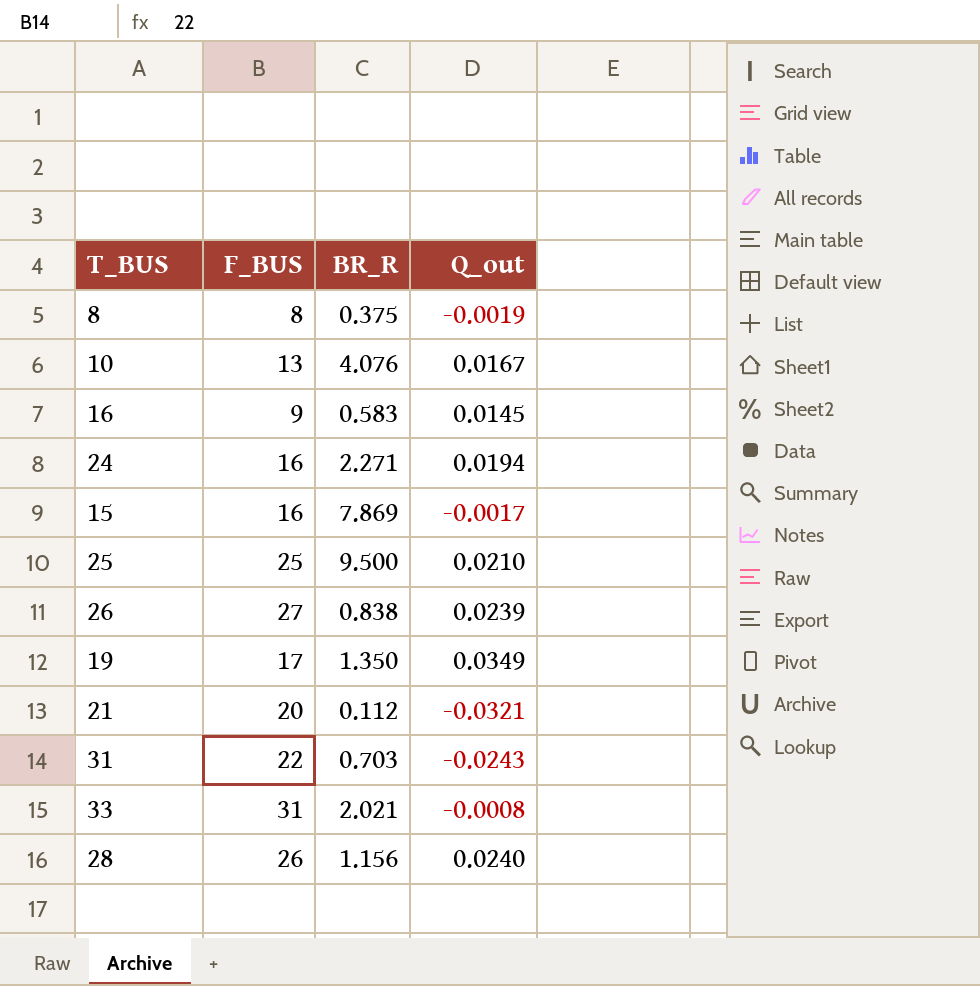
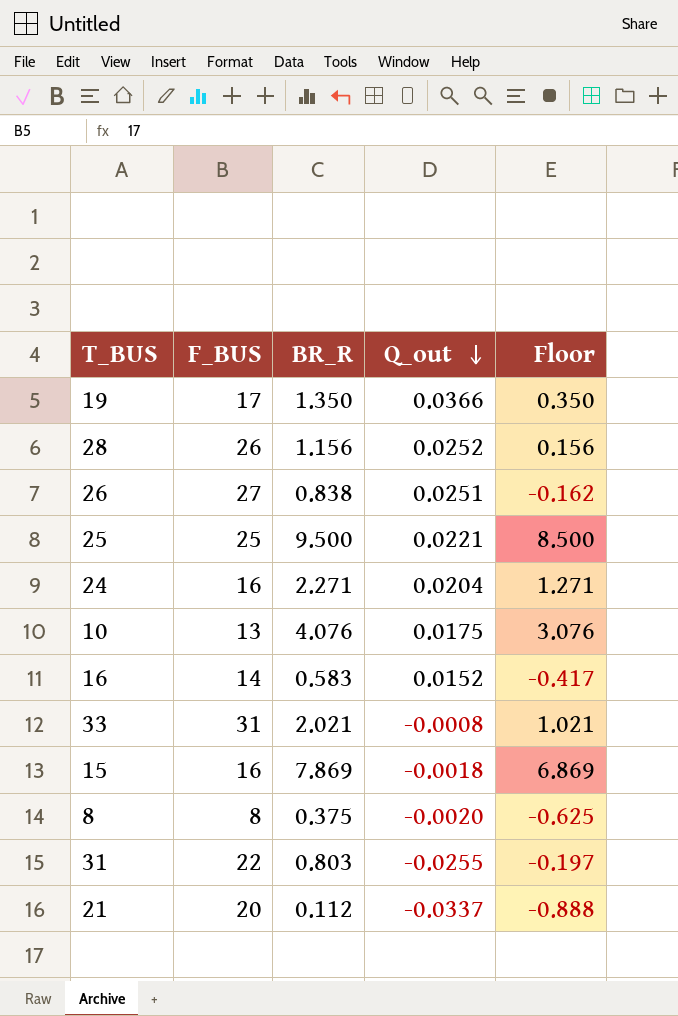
row order: none -> Q_out descending
column Floor | formula: none -> [BR_R] - 1
19 | Q_out: 0.0349 -> 0.0366
28 | Q_out: 0.0240 -> 0.0252
26 | Q_out: 0.0239 -> 0.0251
25 | Q_out: 0.0210 -> 0.0221
24 | Q_out: 0.0194 -> 0.0204
10 | Q_out: 0.0167 -> 0.0175
16 | F_BUS: 9 -> 14
16 | Q_out: 0.0145 -> 0.0152
15 | Q_out: -0.0017 -> -0.0018
8 | Q_out: -0.0019 -> -0.0020
31 | BR_R: 0.703 -> 0.803
31 | Q_out: -0.0243 -> -0.0255
21 | Q_out: -0.0321 -> -0.0337

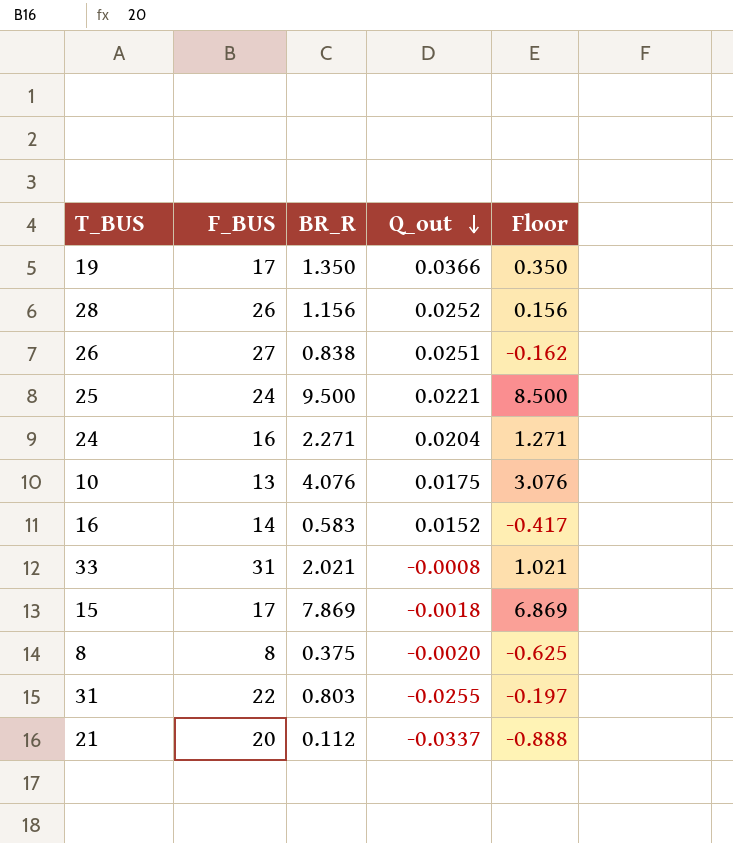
25 | F_BUS: 25 -> 24
15 | F_BUS: 16 -> 17

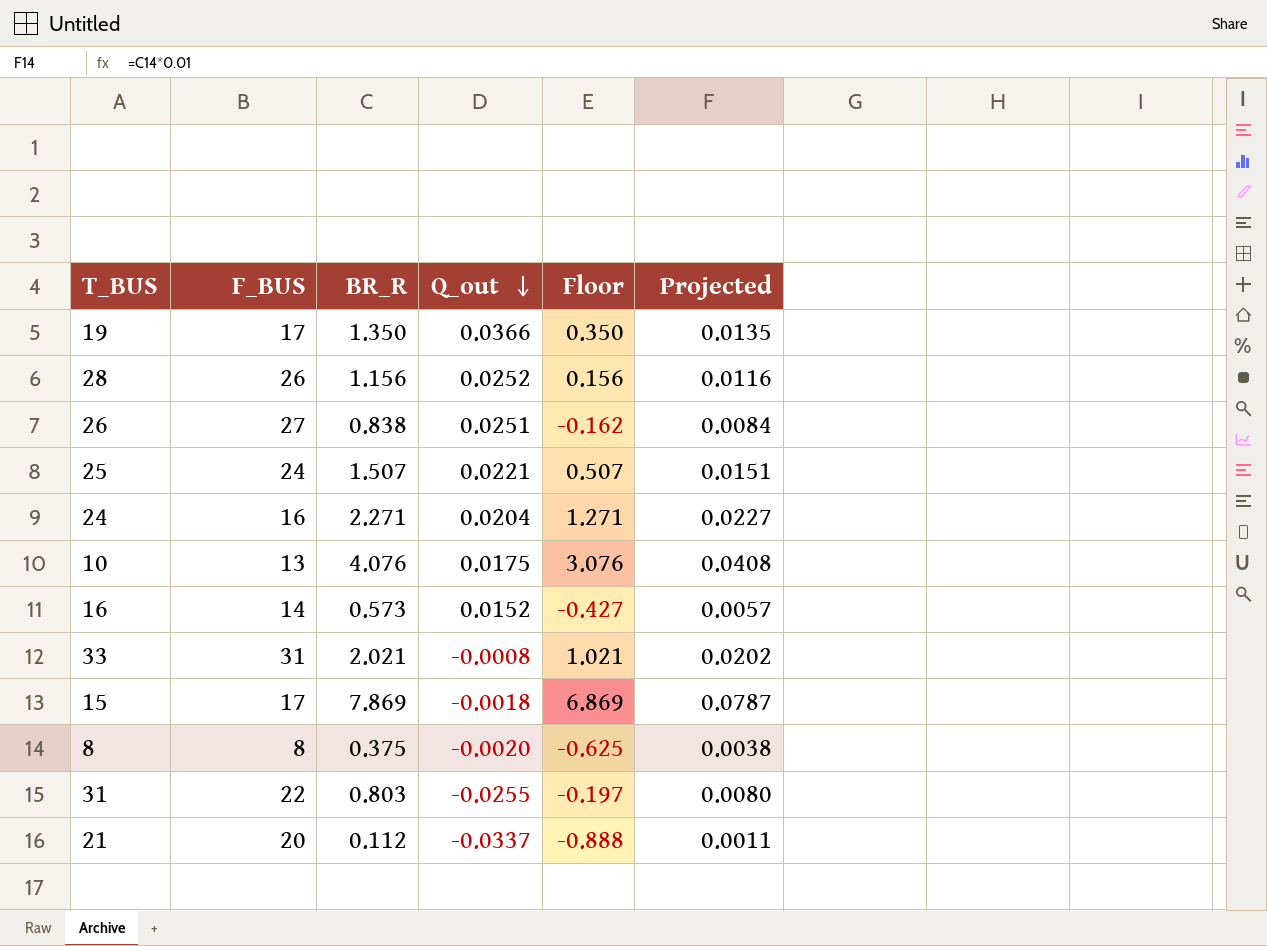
column Projected | formula: none -> [BR_R] * 0.01
25 | BR_R: 9.500 -> 1.507
25 | Floor: 8.500 -> 0.507
16 | BR_R: 0.583 -> 0.573
16 | Floor: -0.417 -> -0.427

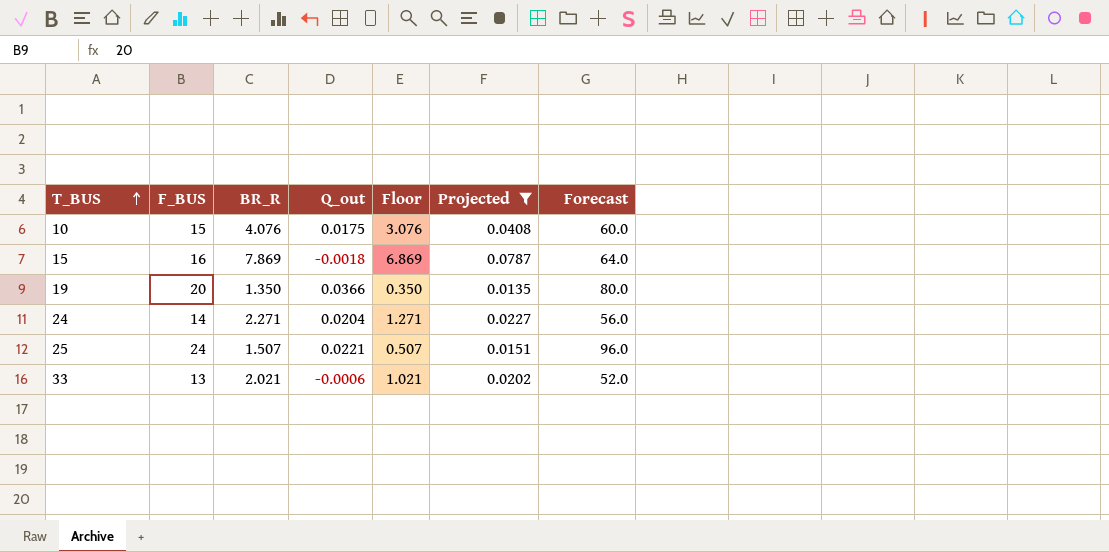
filter: none -> Projected >= 0.0135
row order: Q_out descending -> T_BUS ascending
column Forecast | formula: none -> [F_BUS] * 4
10 | F_BUS: 13 -> 15
15 | F_BUS: 17 -> 16
19 | F_BUS: 17 -> 20
24 | F_BUS: 16 -> 14
33 | F_BUS: 31 -> 13
33 | Q_out: -0.0008 -> -0.0006

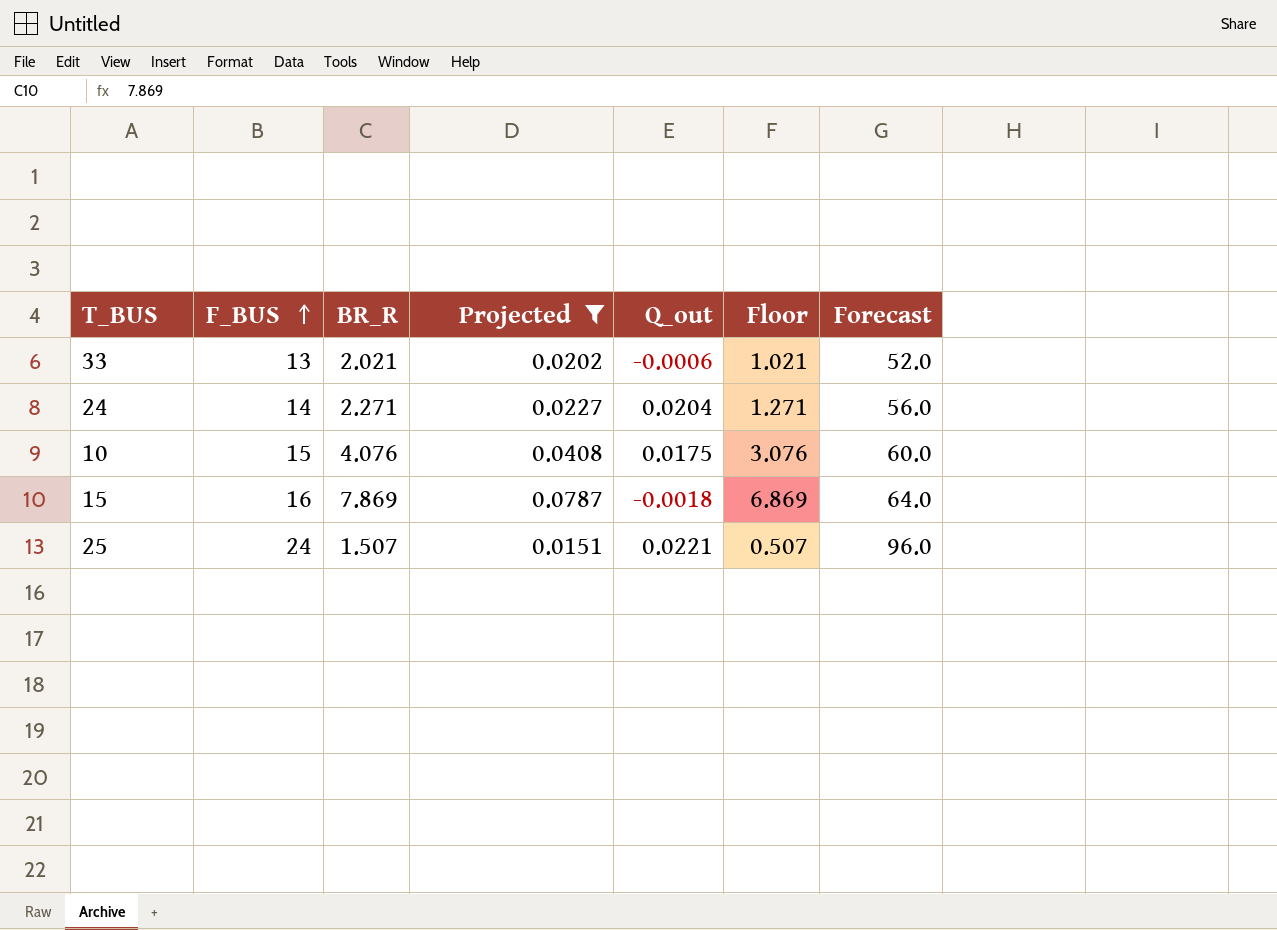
row order: T_BUS ascending -> F_BUS ascending
column Projected | position: 6 -> 4
row 19: 20 | 1.350 | 0.0366 | 0.350 | 0.0135 | 80.0 -> none

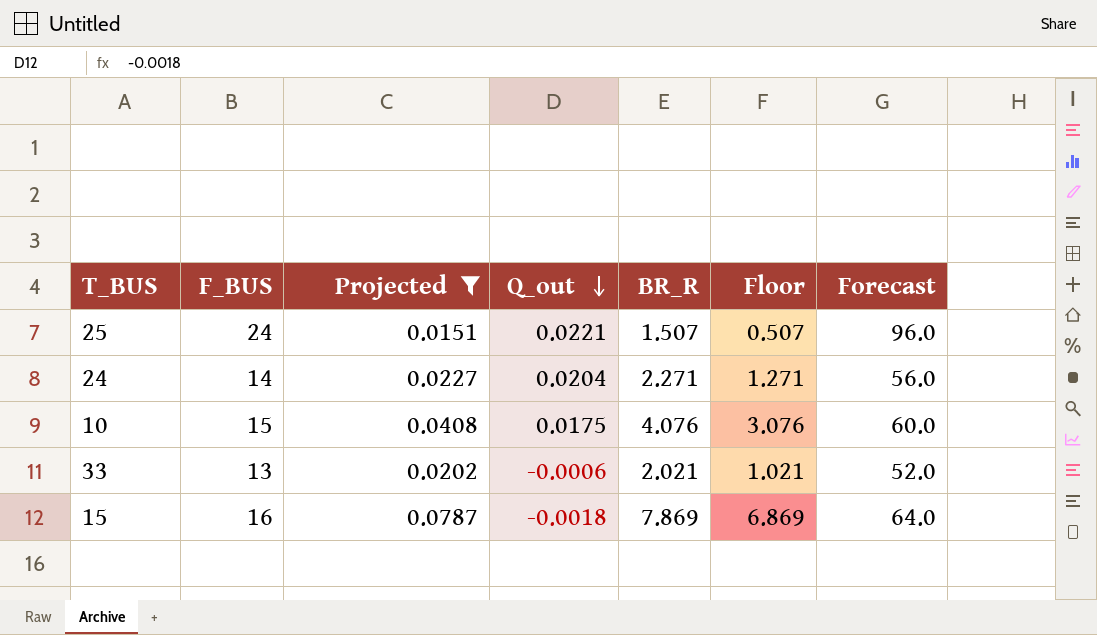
row order: F_BUS ascending -> Q_out descending
column BR_R | position: 3 -> 5

